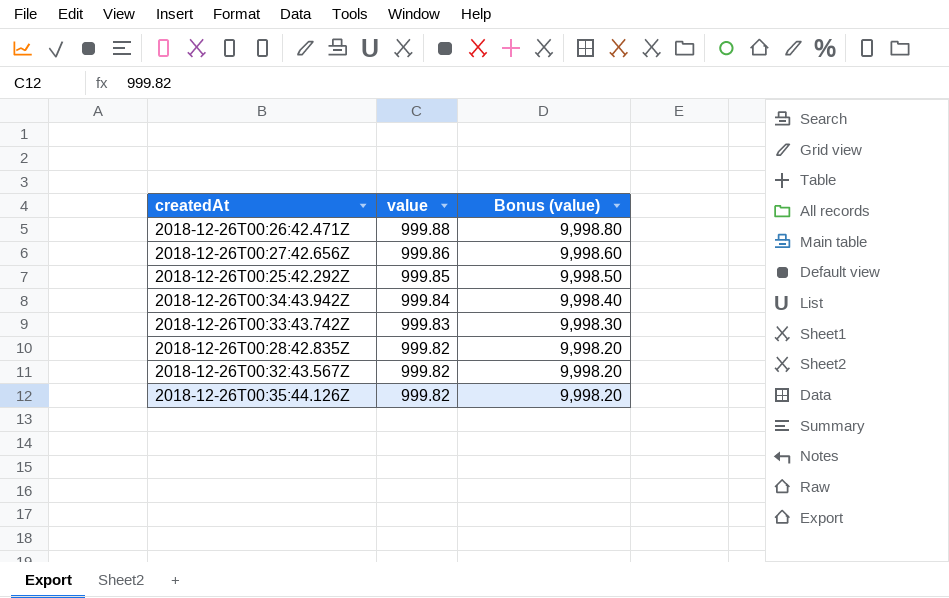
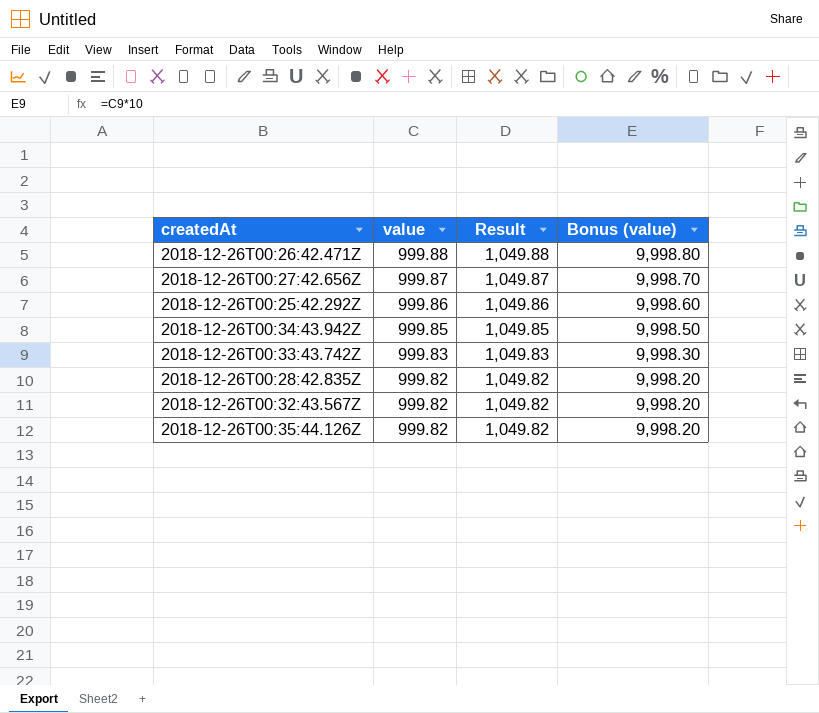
column Result | formula: none -> [value] + 50
2018-12-26T00:27:42.656Z | value: 999.86 -> 999.87
2018-12-26T00:27:42.656Z | Bonus (value): 9,998.60 -> 9,998.70
2018-12-26T00:25:42.292Z | value: 999.85 -> 999.86
2018-12-26T00:25:42.292Z | Bonus (value): 9,998.50 -> 9,998.60
2018-12-26T00:34:43.942Z | value: 999.84 -> 999.85
2018-12-26T00:34:43.942Z | Bonus (value): 9,998.40 -> 9,998.50

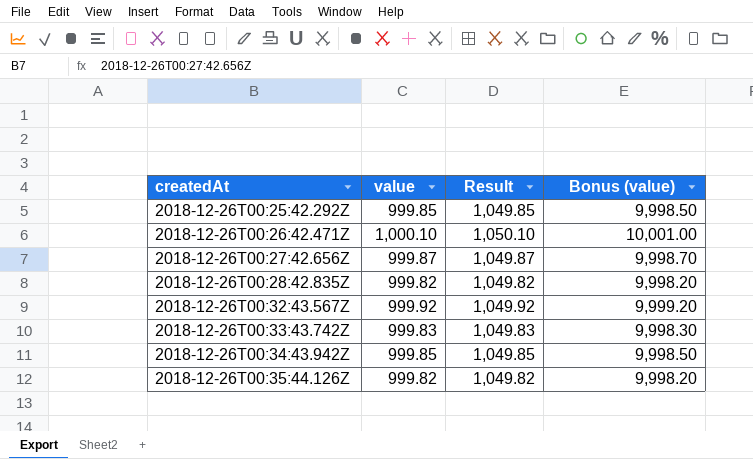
row order: value descending -> createdAt ascending
2018-12-26T00:25:42.292Z | value: 999.86 -> 999.85
2018-12-26T00:25:42.292Z | Result: 1,049.86 -> 1,049.85
2018-12-26T00:25:42.292Z | Bonus (value): 9,998.60 -> 9,998.50
2018-12-26T00:26:42.471Z | value: 999.88 -> 1,000.10
2018-12-26T00:26:42.471Z | Result: 1,049.88 -> 1,050.10
2018-12-26T00:26:42.471Z | Bonus (value): 9,998.80 -> 10,001.00
2018-12-26T00:32:43.567Z | value: 999.82 -> 999.92
2018-12-26T00:32:43.567Z | Result: 1,049.82 -> 1,049.92
2018-12-26T00:32:43.567Z | Bonus (value): 9,998.20 -> 9,999.20

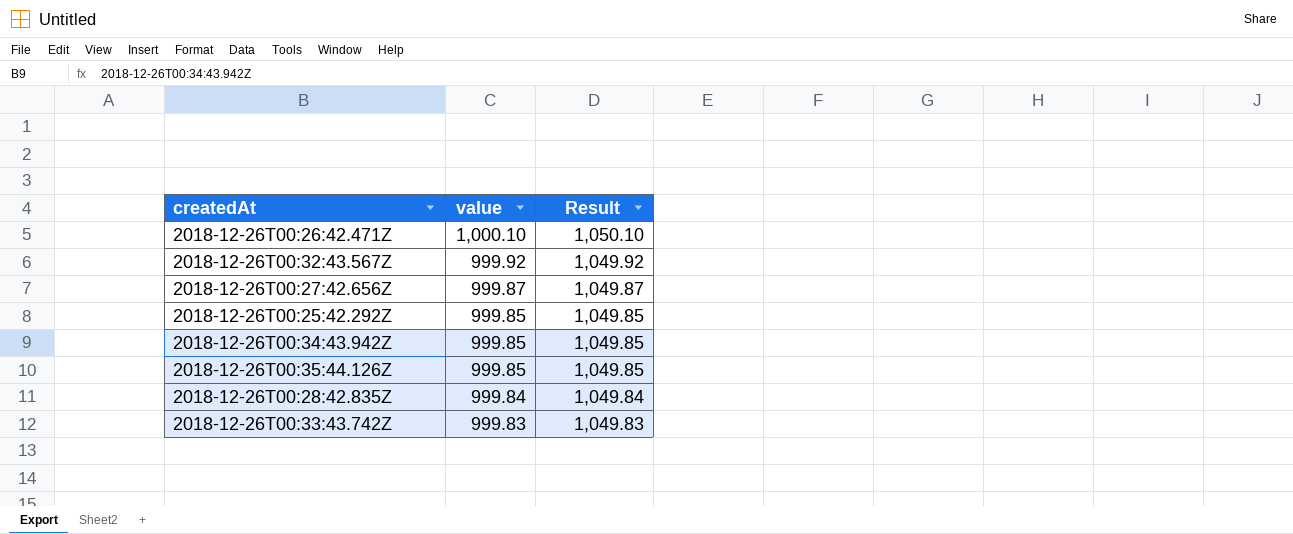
row order: createdAt ascending -> value descending
column Bonus (value) | formula: [value] * 10 -> none
2018-12-26T00:35:44.126Z | value: 999.82 -> 999.85
2018-12-26T00:35:44.126Z | Result: 1,049.82 -> 1,049.85
2018-12-26T00:28:42.835Z | value: 999.82 -> 999.84
2018-12-26T00:28:42.835Z | Result: 1,049.82 -> 1,049.84

